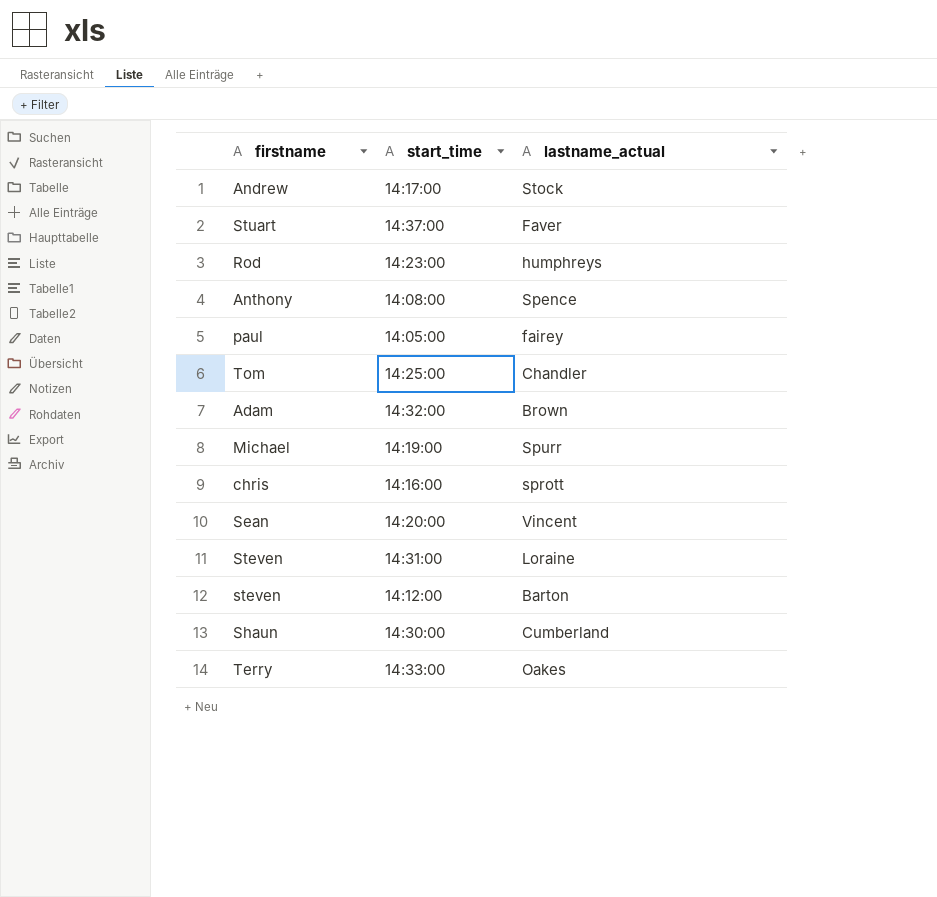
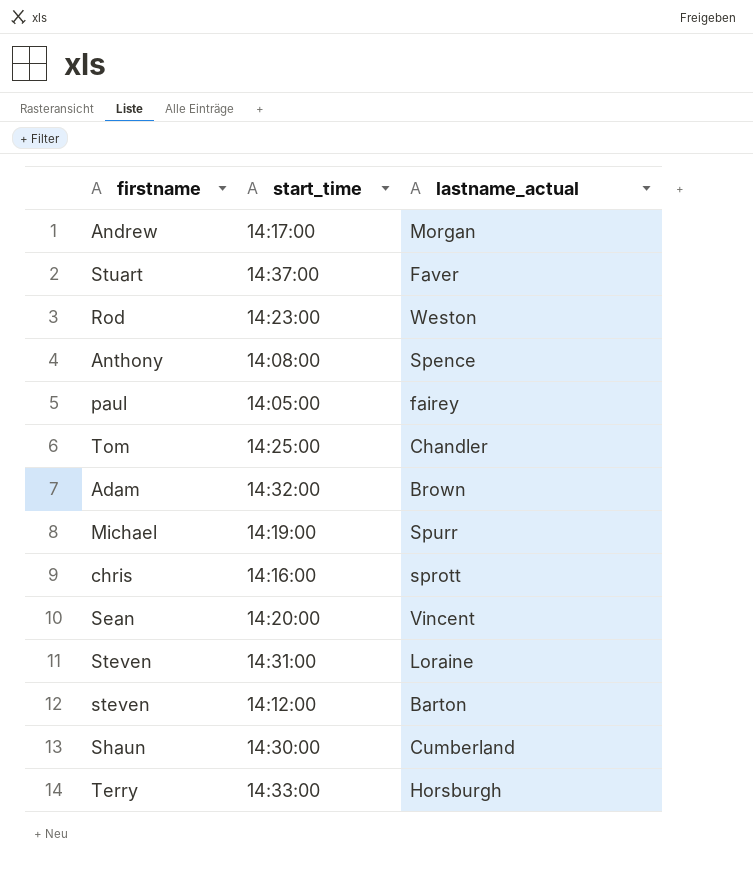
Andrew | lastname_actual: Stock -> Morgan
Rod | lastname_actual: humphreys -> Weston
Terry | lastname_actual: Oakes -> Horsburgh

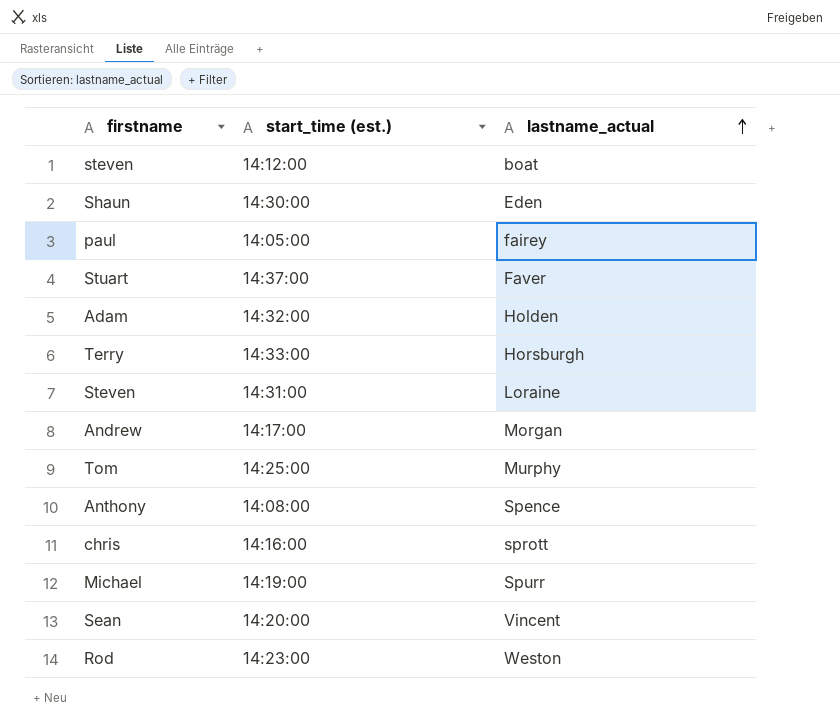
row order: none -> lastname_actual ascending
column name: start_time -> start_time (est.)
steven | lastname_actual: Barton -> boat
Shaun | lastname_actual: Cumberland -> Eden
Adam | lastname_actual: Brown -> Holden
Tom | lastname_actual: Chandler -> Murphy

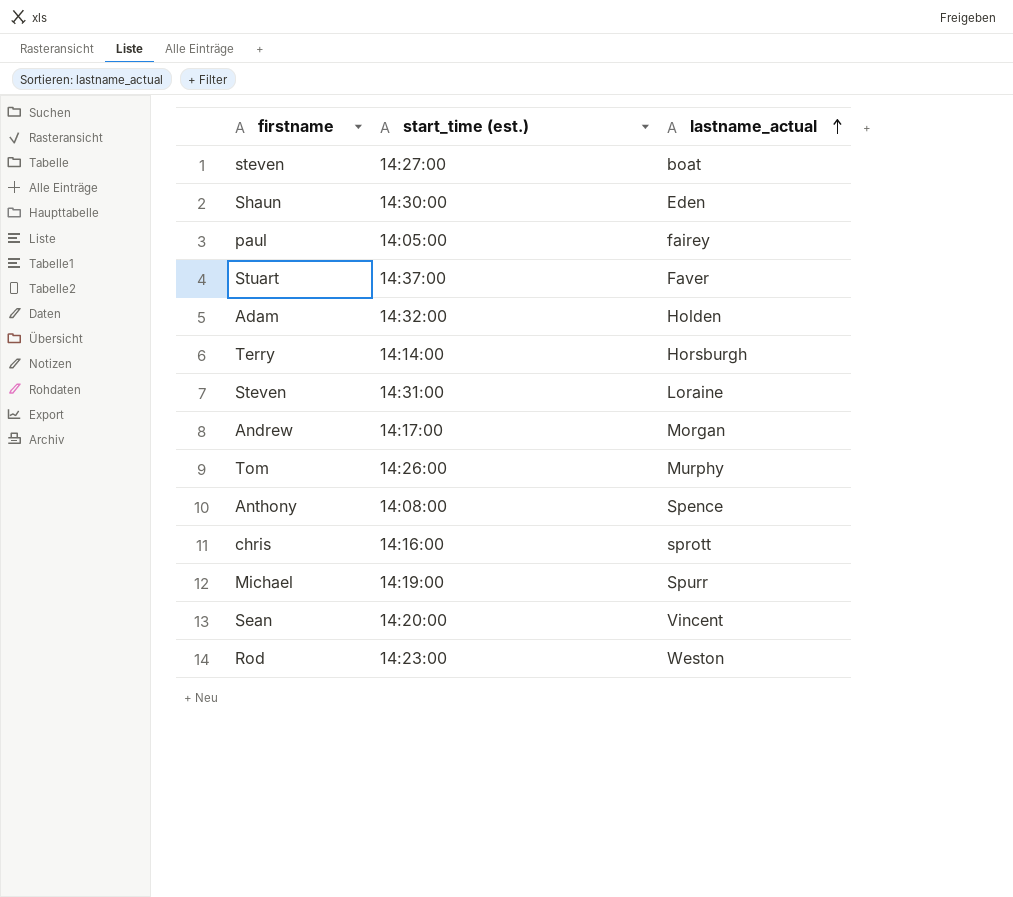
steven | start_time (est.): 14:12:00 -> 14:27:00
Terry | start_time (est.): 14:33:00 -> 14:14:00
Tom | start_time (est.): 14:25:00 -> 14:26:00

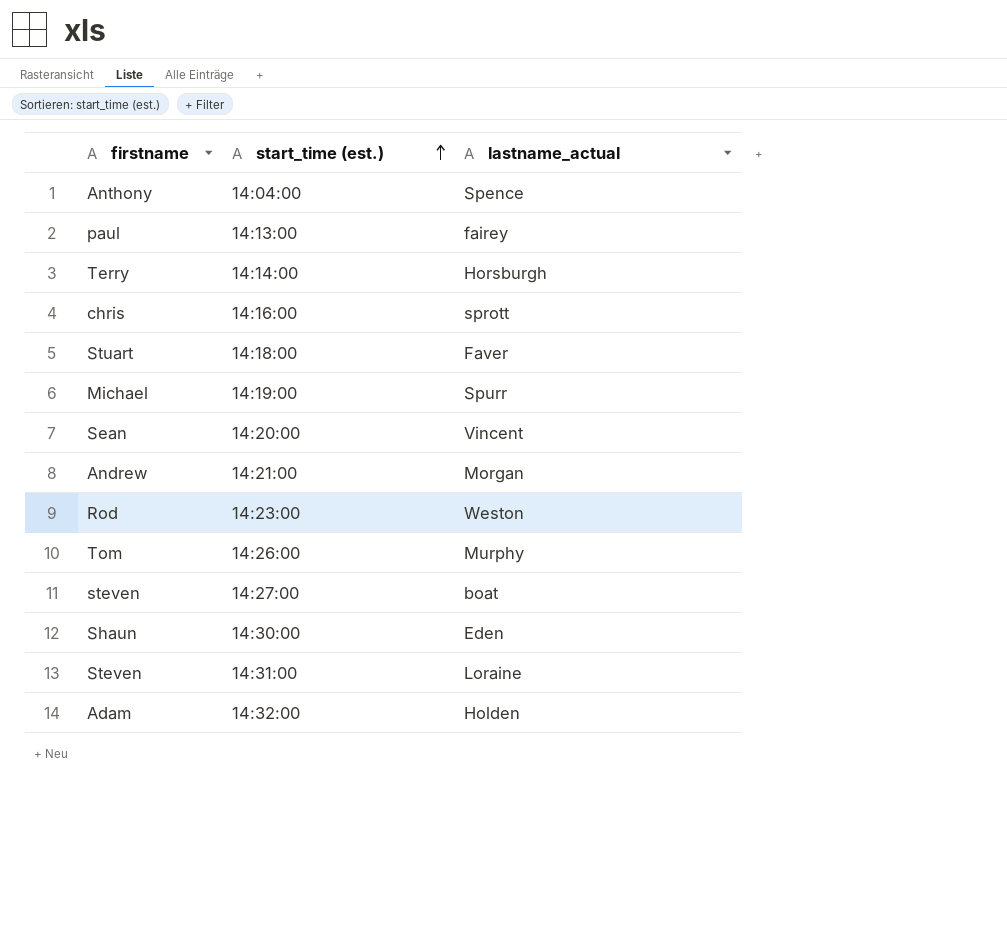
row order: lastname_actual ascending -> start_time (est.) ascending
Anthony | start_time (est.): 14:08:00 -> 14:04:00
paul | start_time (est.): 14:05:00 -> 14:13:00
Stuart | start_time (est.): 14:37:00 -> 14:18:00
Andrew | start_time (est.): 14:17:00 -> 14:21:00

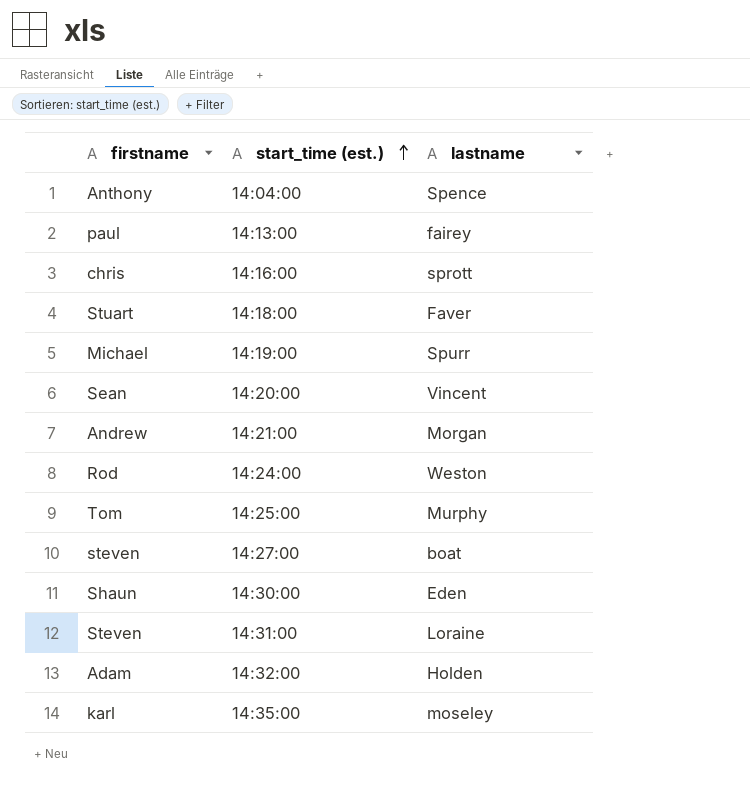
column name: lastname_actual -> lastname
row Terry: 14:14:00 | Horsburgh -> none
Rod | start_time (est.): 14:23:00 -> 14:24:00
Tom | start_time (est.): 14:26:00 -> 14:25:00
row karl: none -> 14:35:00 | moseley

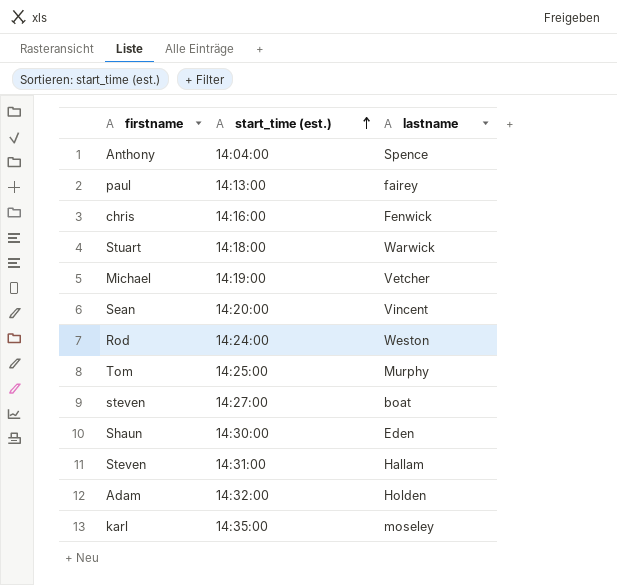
row Andrew: 14:21:00 | Morgan -> none
chris | lastname: sprott -> Fenwick
Stuart | lastname: Faver -> Warwick
Michael | lastname: Spurr -> Vetcher
Steven | lastname: Loraine -> Hallam

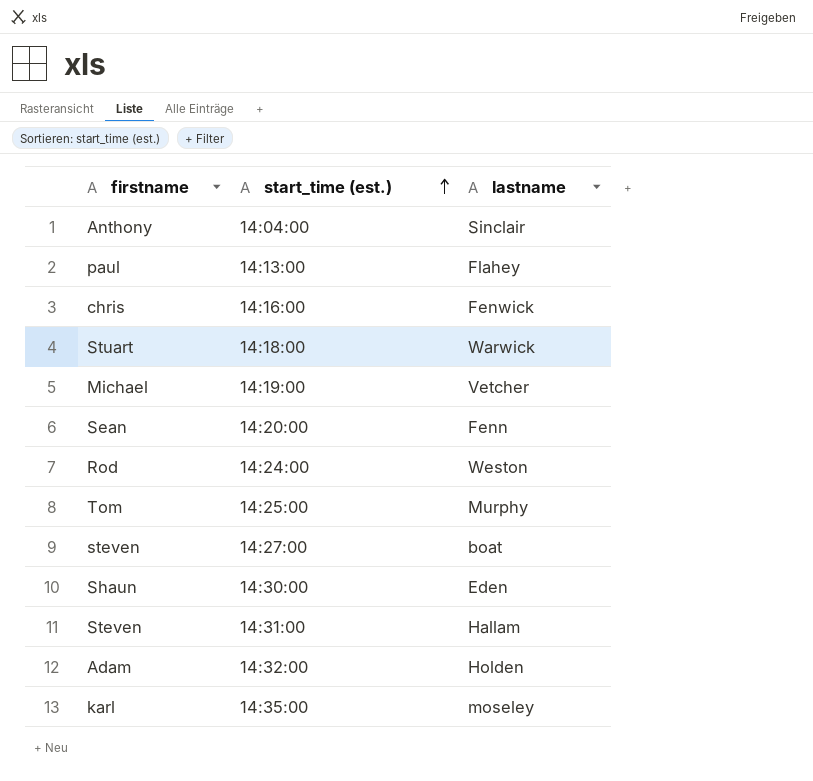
Anthony | lastname: Spence -> Sinclair
paul | lastname: fairey -> Flahey
Sean | lastname: Vincent -> Fenn

